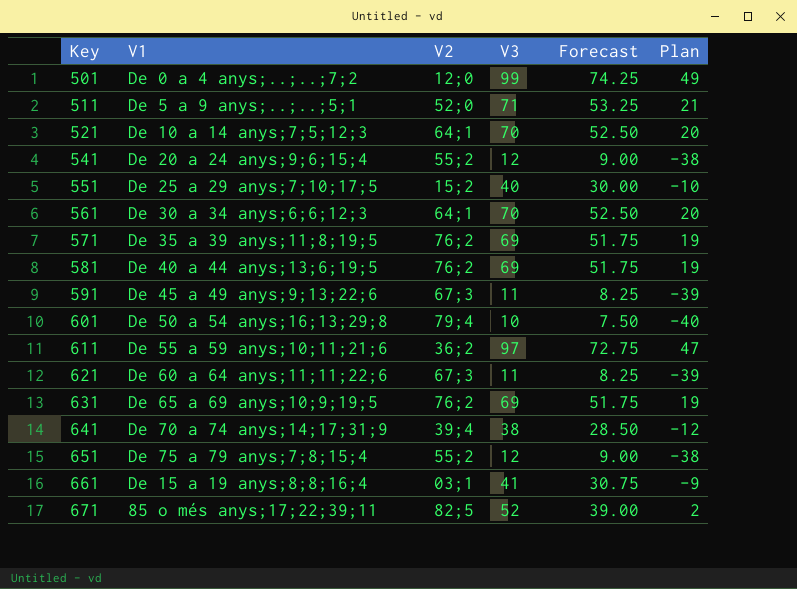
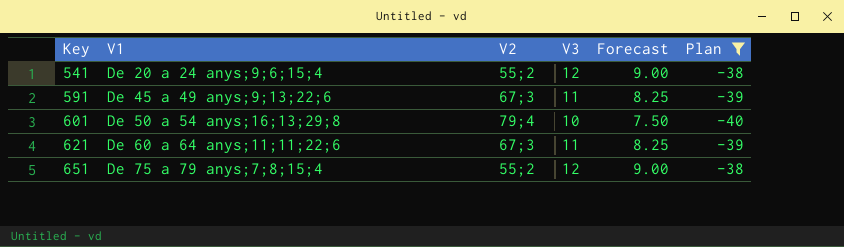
filter: none -> Plan <= -38

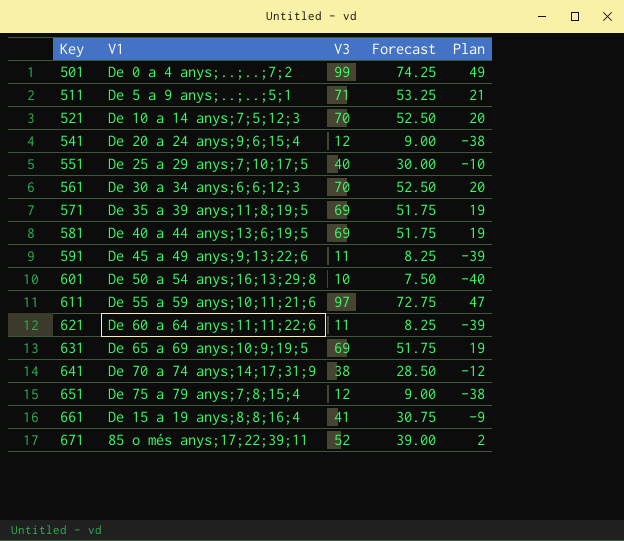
filter: Plan <= -38 -> none
column V2 | position: 3 -> none

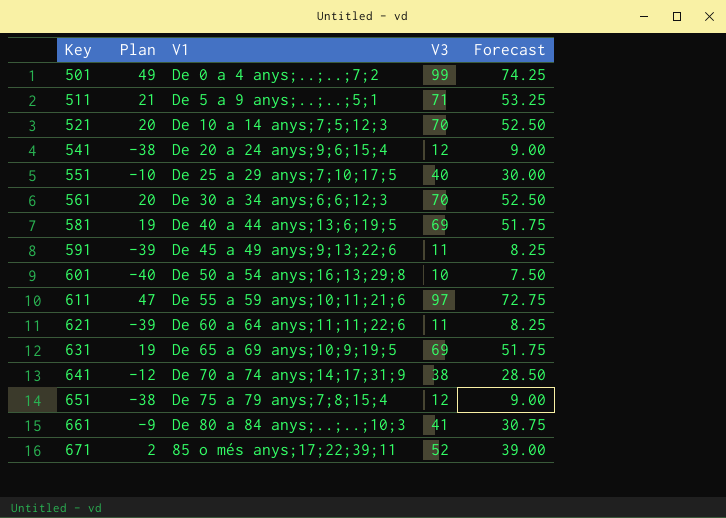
column Plan | position: 5 -> 2
row 571: De 35 a 39 anys;11;8;19;5 | 69 | 51.75 | 19 -> none
661 | V1: De 15 a 19 anys;8;8;16;4 -> De 80 a 84 anys;..;..;10;3

